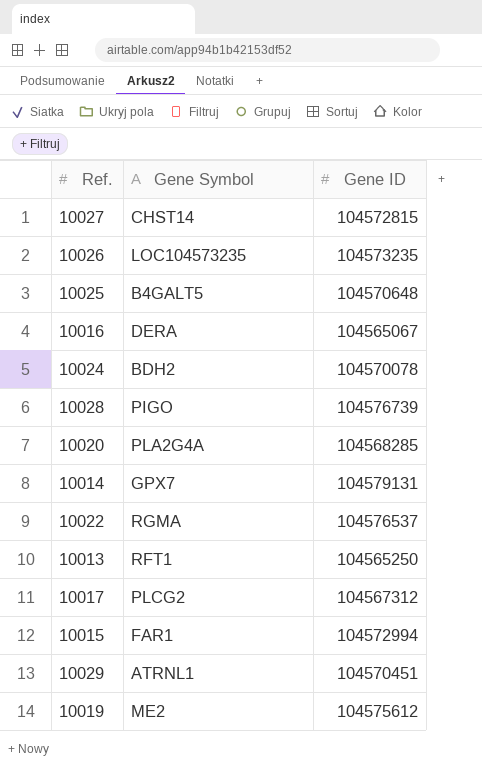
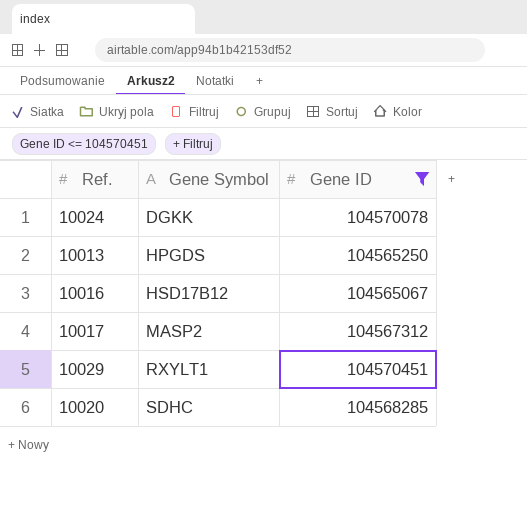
filter: none -> Gene ID <= 104570451
row order: none -> Gene Symbol ascending
10024 | Gene Symbol: BDH2 -> DGKK
10013 | Gene Symbol: RFT1 -> HPGDS
10016 | Gene Symbol: DERA -> HSD17B12
10017 | Gene Symbol: PLCG2 -> MASP2
10029 | Gene Symbol: ATRNL1 -> RXYLT1
10020 | Gene Symbol: PLA2G4A -> SDHC

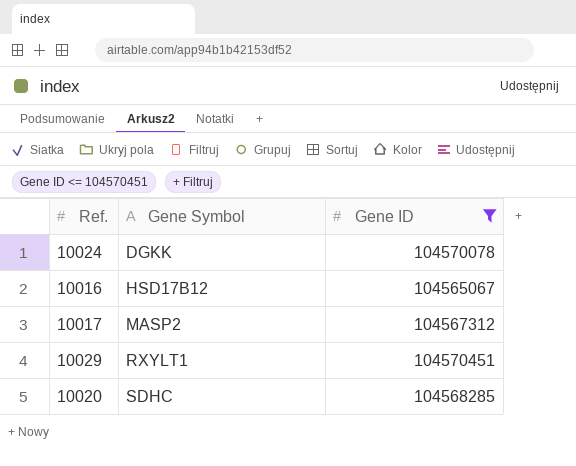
row 10013: HPGDS | 104565250 -> none

